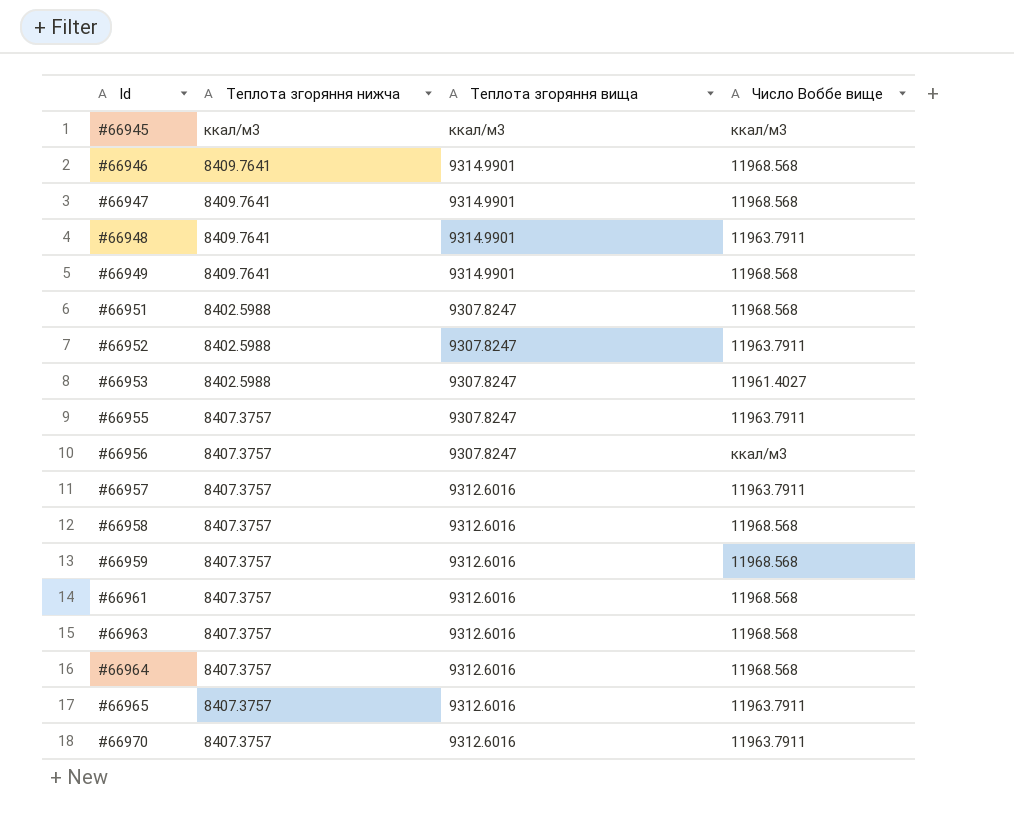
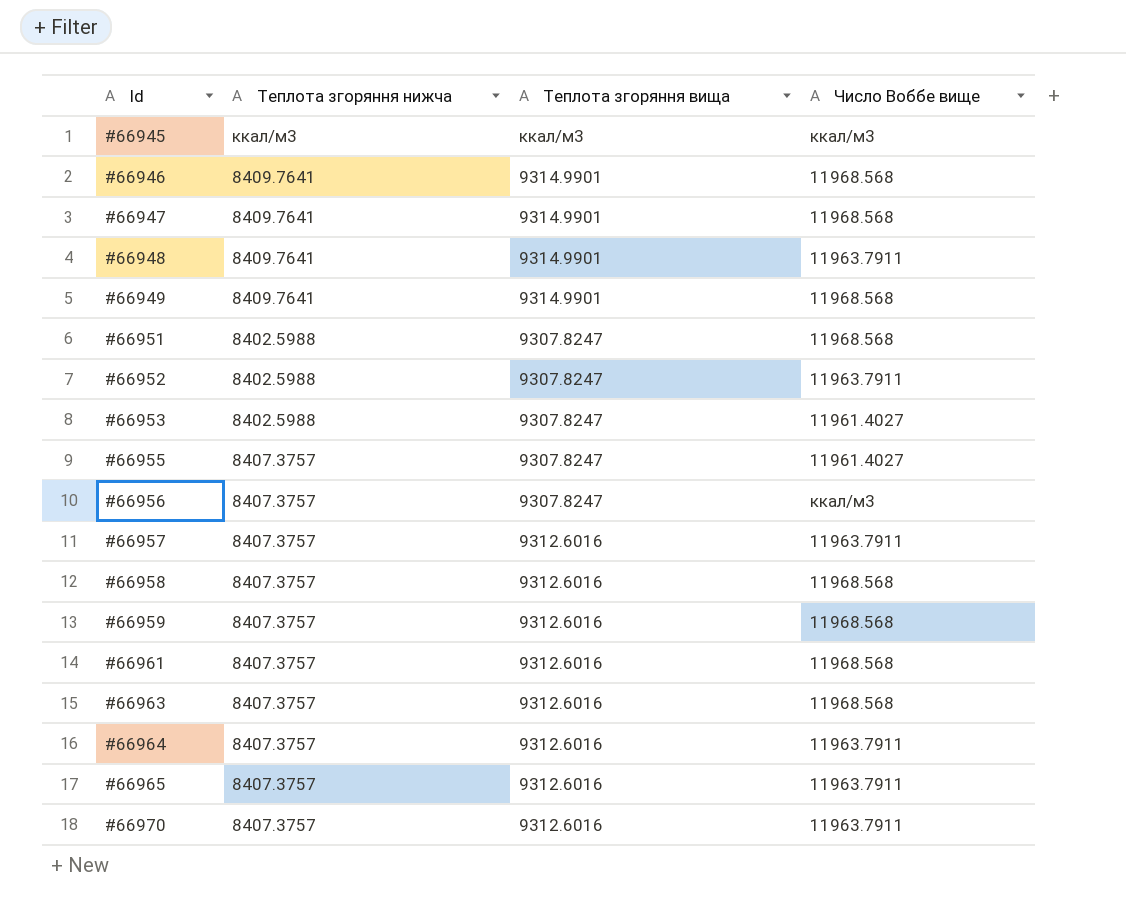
#66955 | Число Воббе вище: 11963.7911 -> 11961.4027
#66964 | Число Воббе вище: 11968.568 -> 11963.7911

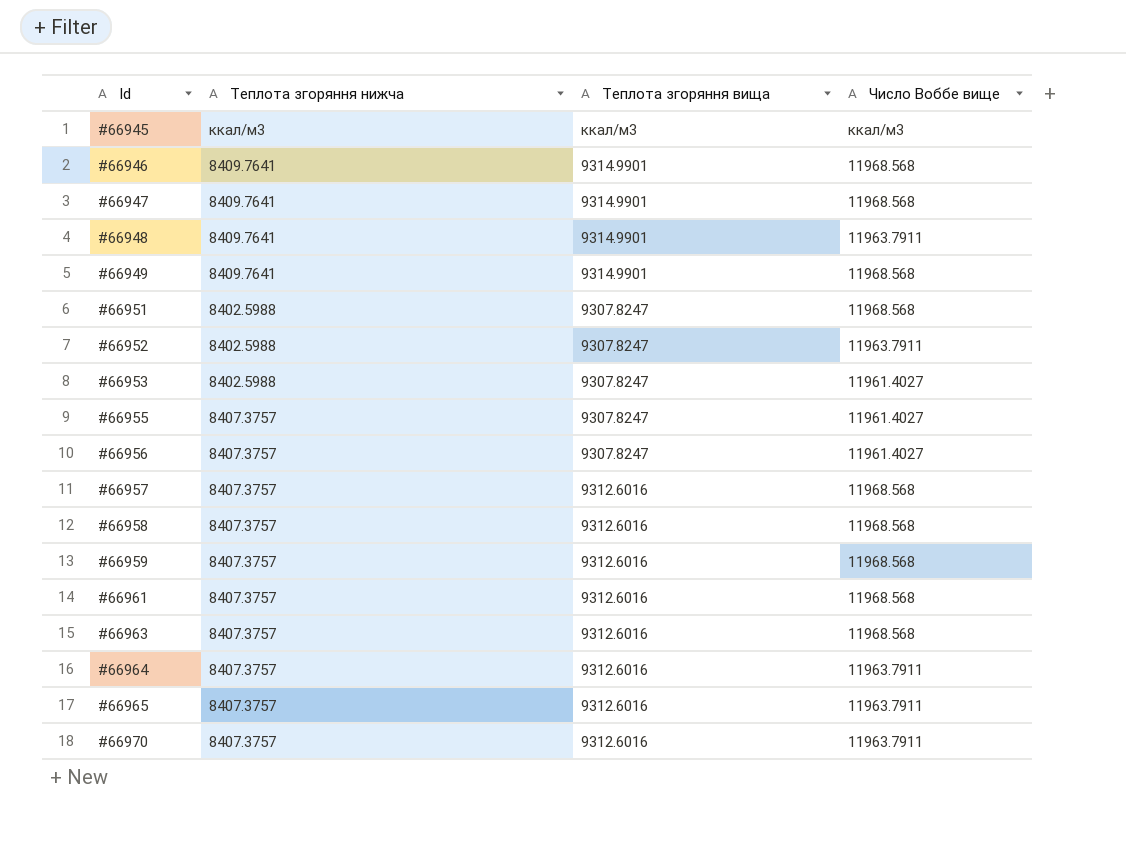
#66956 | Число Воббе вище: ккал/м3 -> 11961.4027
#66957 | Число Воббе вище: 11963.7911 -> 11968.568

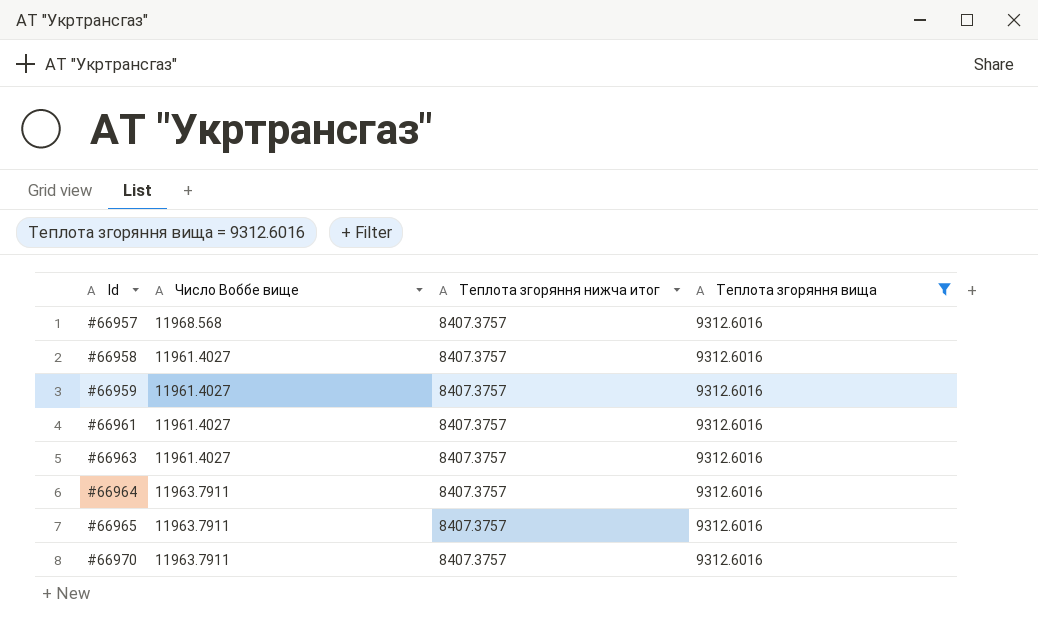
filter: none -> Теплота згоряння вища = 9312.6016
column Число Воббе вище | position: 4 -> 2
column name: Теплота згоряння нижча -> Теплота згоряння нижча итог
#66958 | Число Воббе вище: 11968.568 -> 11961.4027
#66959 | Число Воббе вище: 11968.568 -> 11961.4027
#66961 | Число Воббе вище: 11968.568 -> 11961.4027
#66963 | Число Воббе вище: 11968.568 -> 11961.4027

